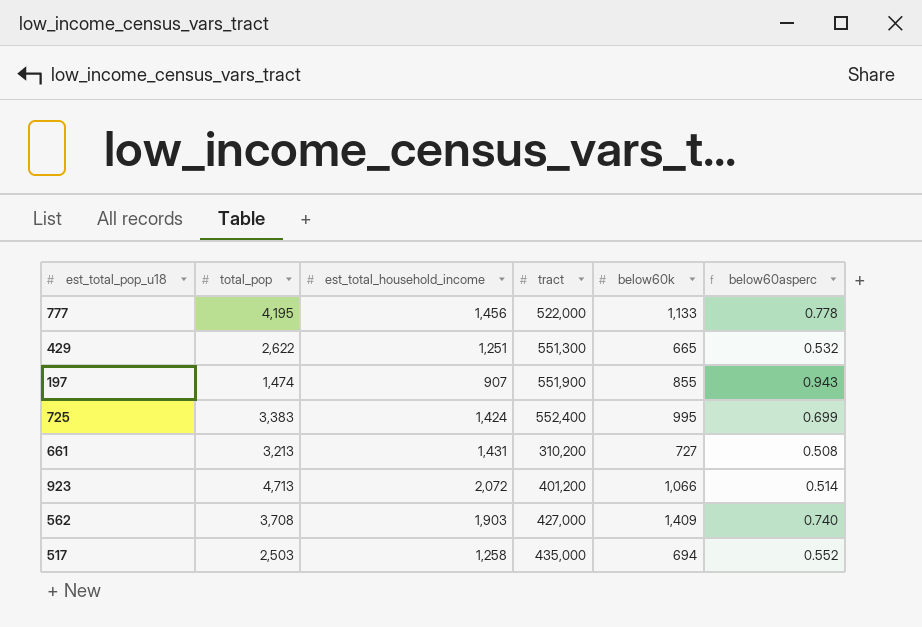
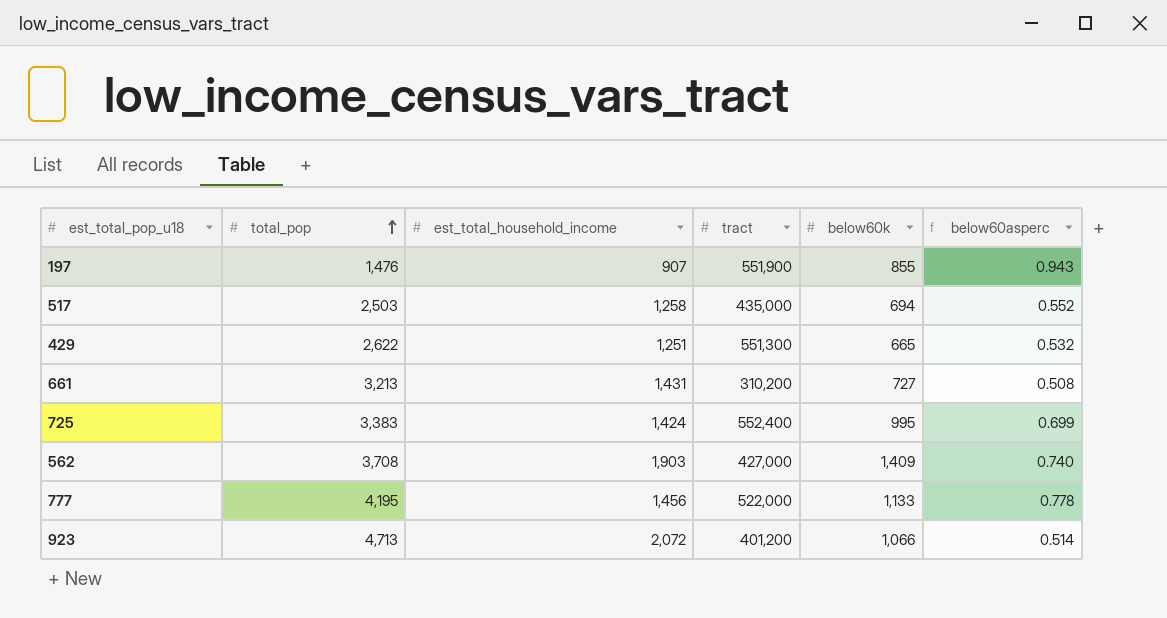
row order: none -> total_pop ascending
197 | total_pop: 1,474 -> 1,476

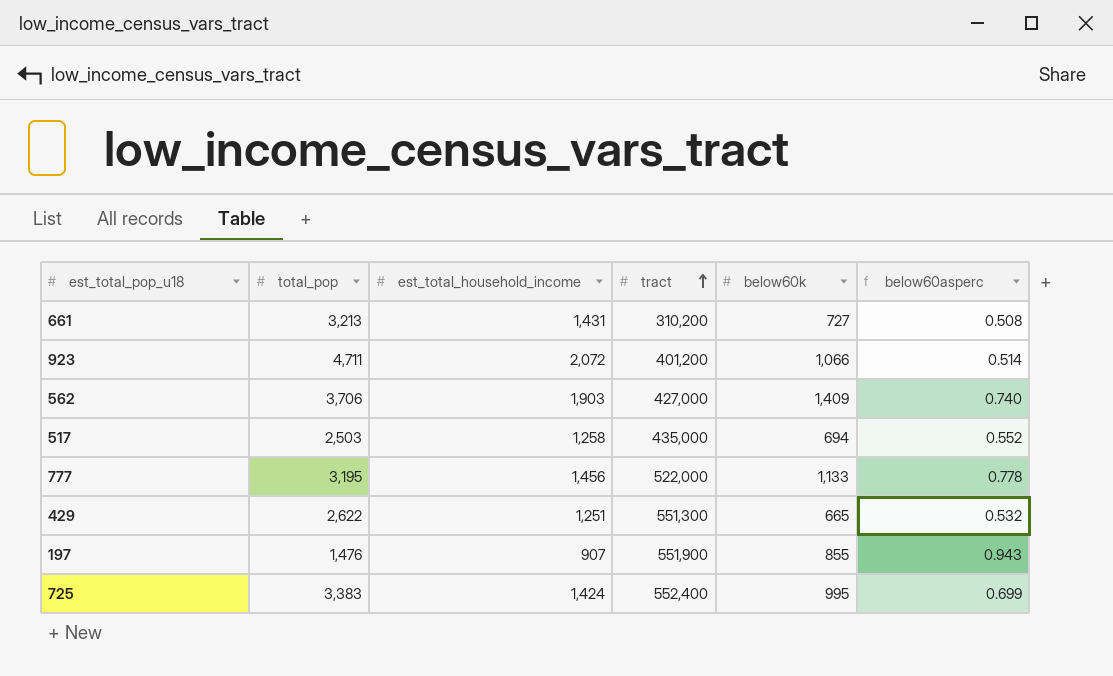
row order: total_pop ascending -> tract ascending
923 | total_pop: 4,713 -> 4,711
562 | total_pop: 3,708 -> 3,706
777 | total_pop: 4,195 -> 3,195

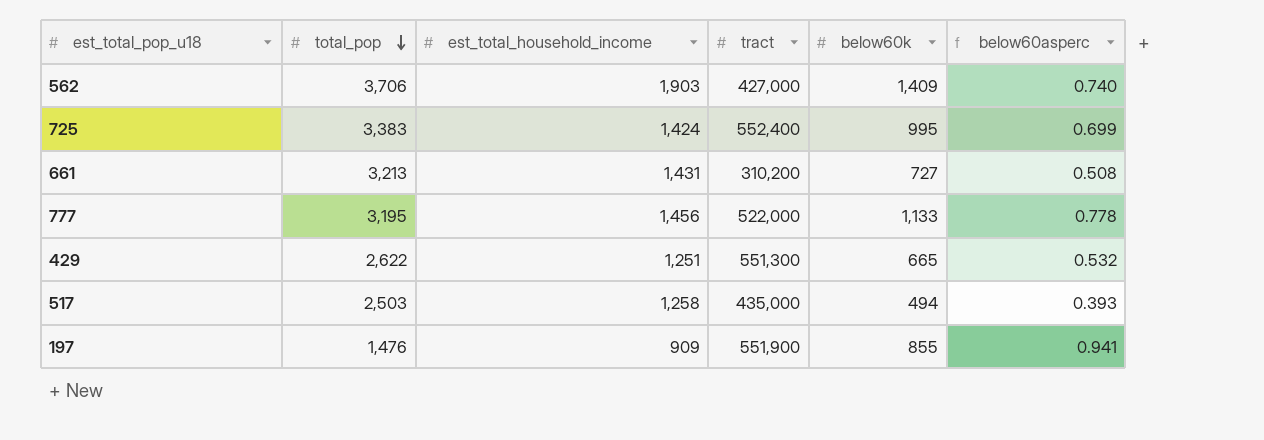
row order: tract ascending -> total_pop descending
row 923: 4,711 | 2,072 | 401,200 | 1,066 | 0.514 -> none
517 | below60k: 694 -> 494
517 | below60asperc: 0.552 -> 0.393
197 | est_total_household_income: 907 -> 909
197 | below60asperc: 0.943 -> 0.941

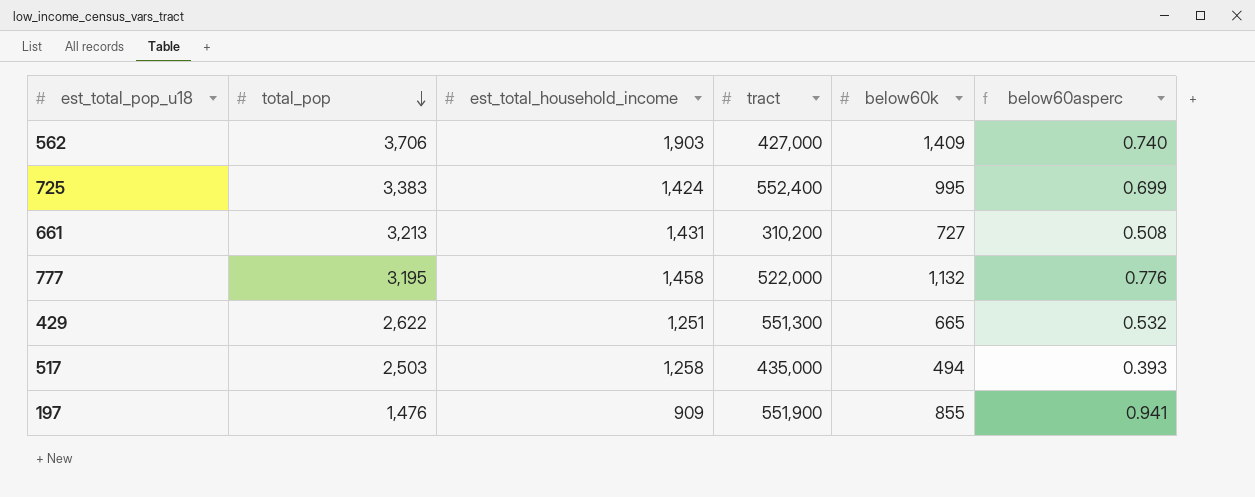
777 | est_total_household_income: 1,456 -> 1,458
777 | below60k: 1,133 -> 1,132
777 | below60asperc: 0.778 -> 0.776

